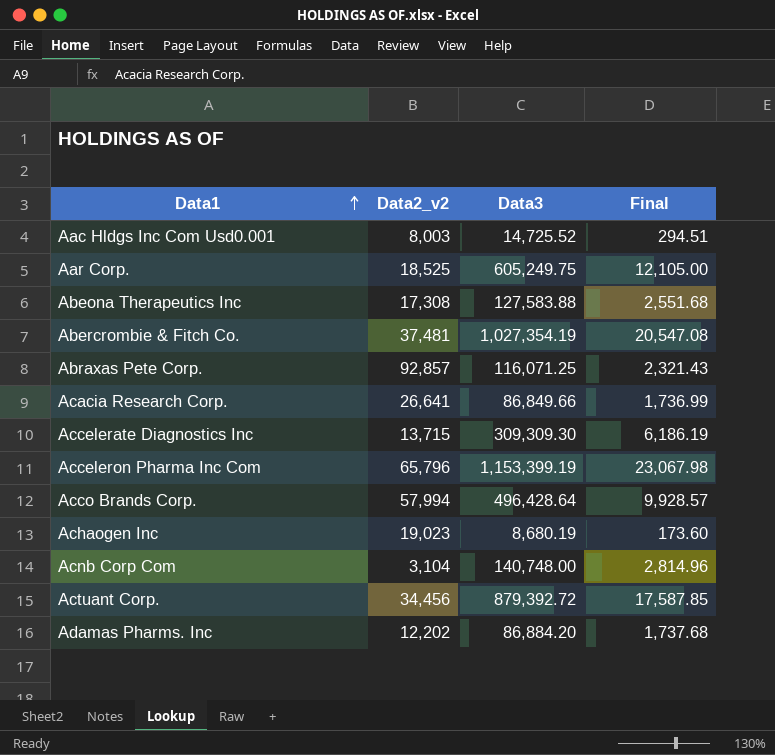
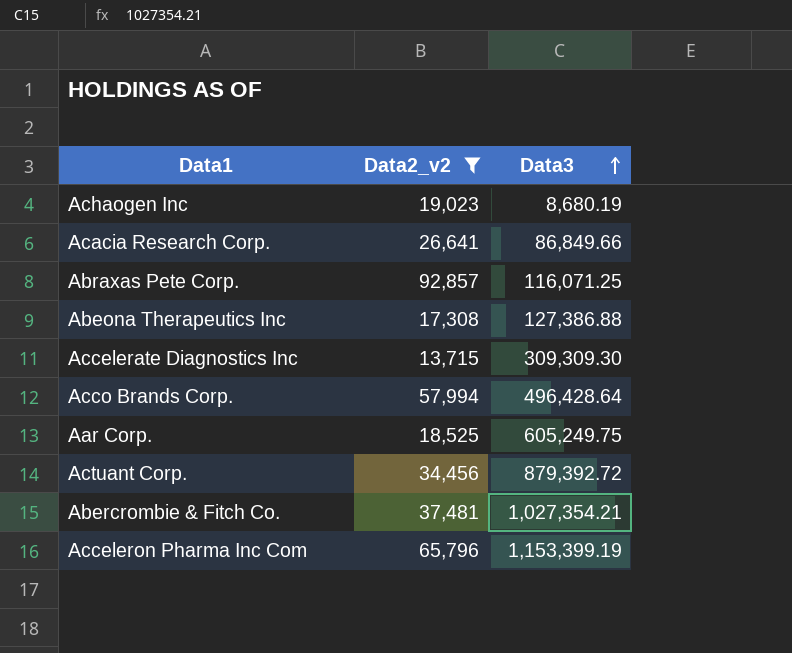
filter: none -> Data2_v2 >= 13,715
row order: Data1 ascending -> Data3 ascending
column Final | formula: [Data3] * 0.02 -> none
Abeona Therapeutics Inc | Data3: 127,583.88 -> 127,386.88
Abercrombie & Fitch Co. | Data3: 1,027,354.19 -> 1,027,354.21

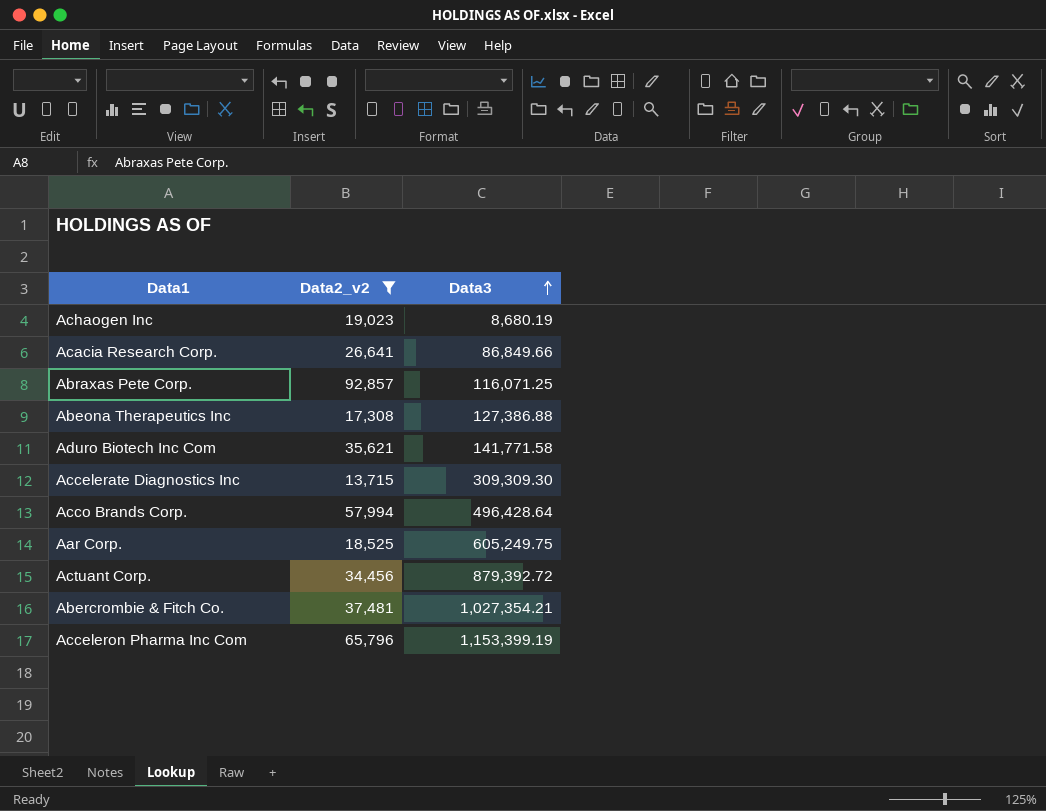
row Aduro Biotech Inc Com: none -> 35,621 | 141,771.58

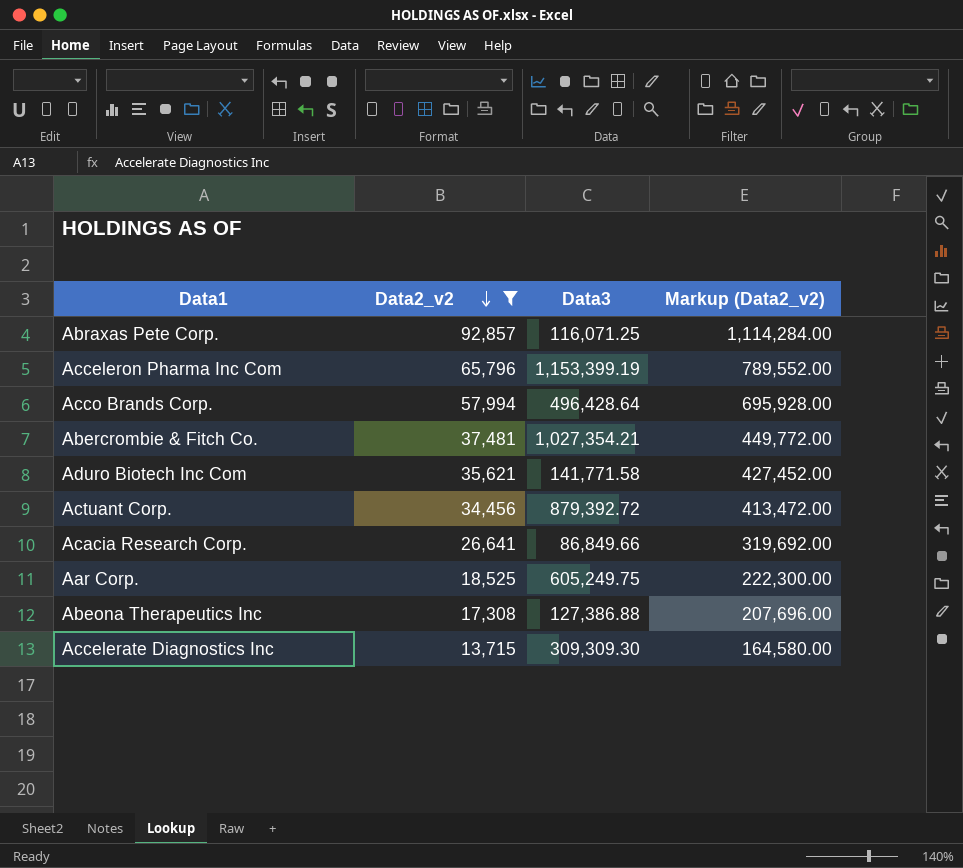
row order: Data3 ascending -> Data2_v2 descending
column Markup (Data2_v2) | formula: none -> [Data2_v2] * 12
row Achaogen Inc: 19,023 | 8,680.19 -> none

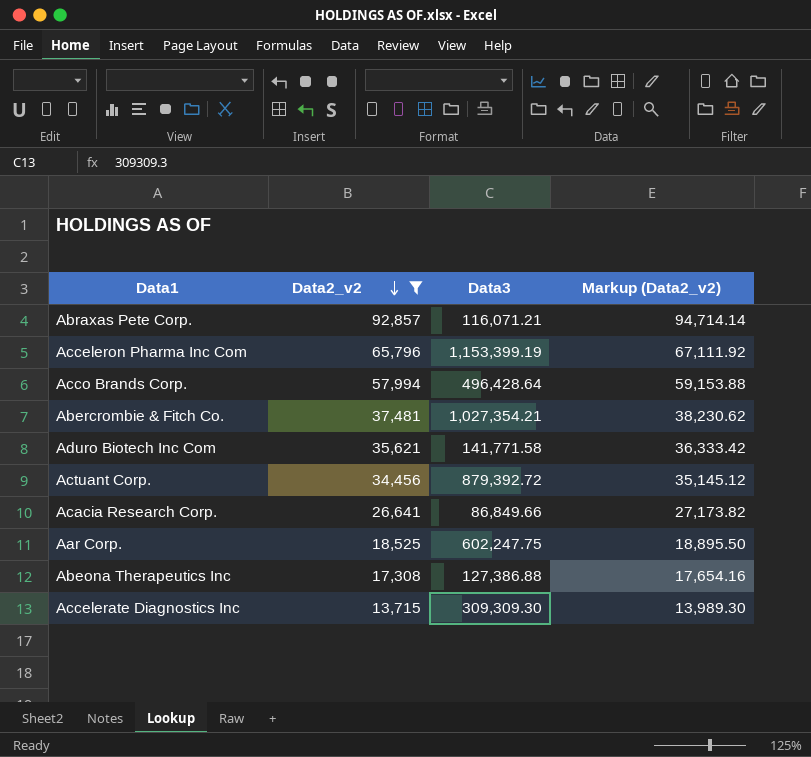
column Markup (Data2_v2) | formula: [Data2_v2] * 12 -> [Data2_v2] * 1.02
Abraxas Pete Corp. | Data3: 116,071.25 -> 116,071.21
Aar Corp. | Data3: 605,249.75 -> 602,247.75

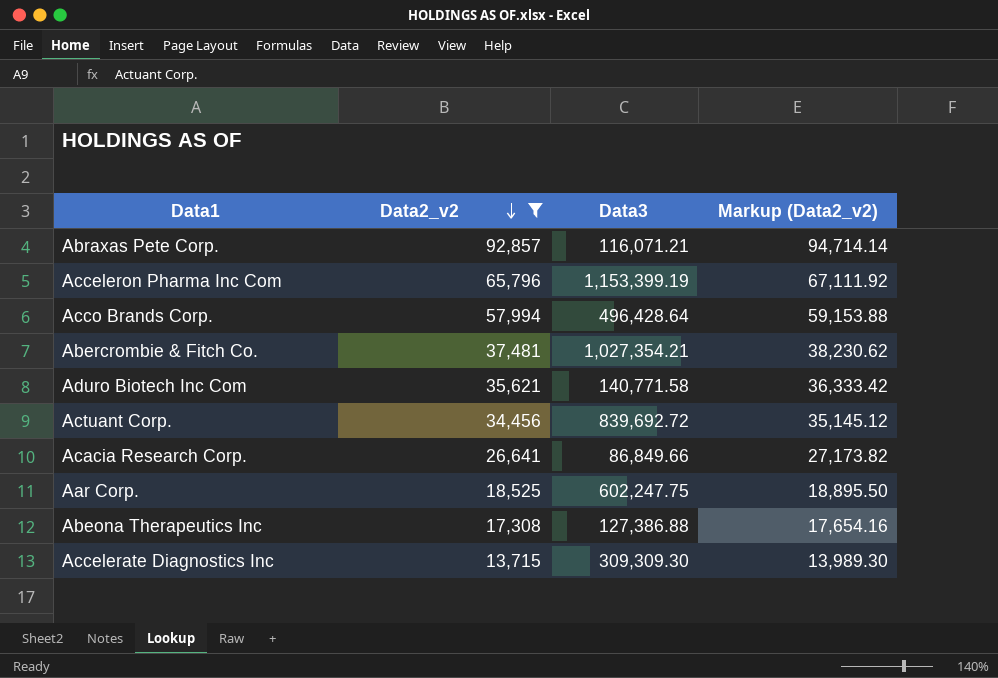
Aduro Biotech Inc Com | Data3: 141,771.58 -> 140,771.58
Actuant Corp. | Data3: 879,392.72 -> 839,692.72

